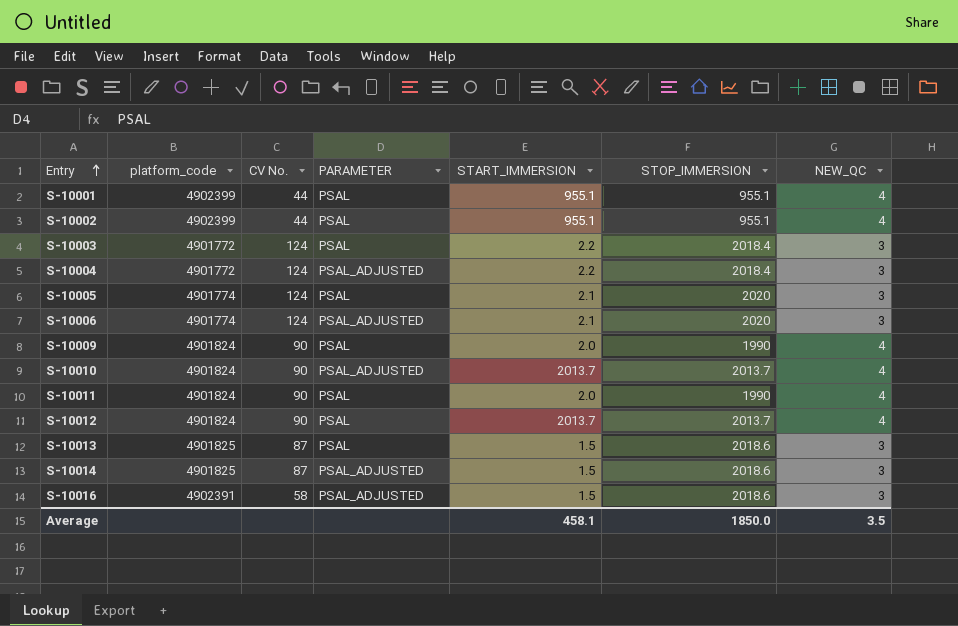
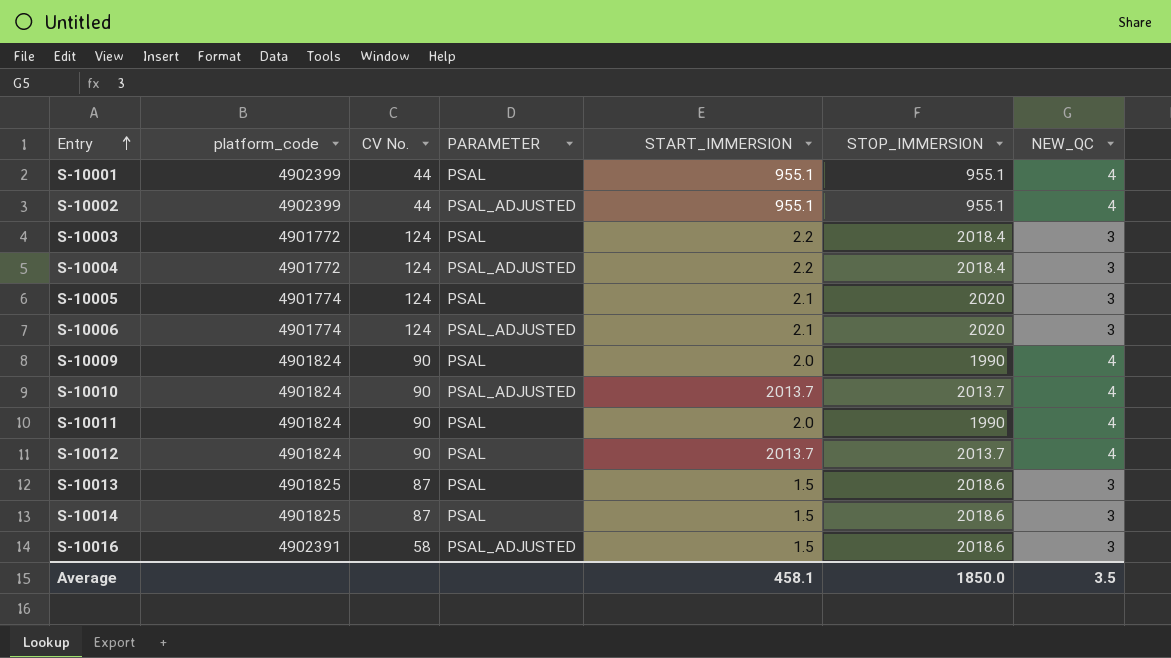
S-10002 | PARAMETER: PSAL -> PSAL_ADJUSTED
S-10014 | PARAMETER: PSAL_ADJUSTED -> PSAL

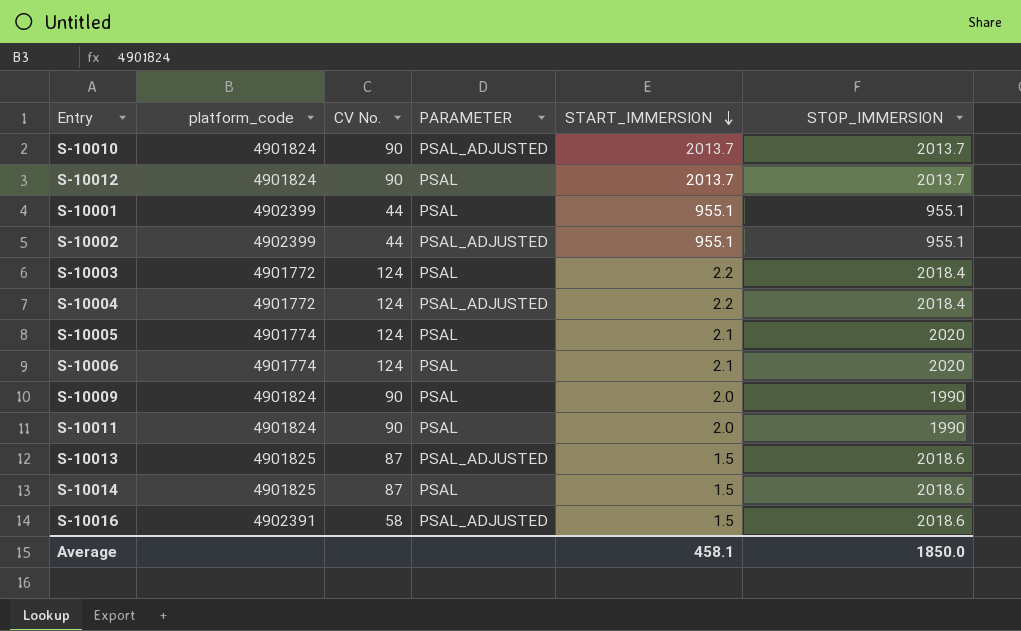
row order: Entry ascending -> START_IMMERSION descending
column NEW_QC | position: 7 -> none
S-10006 | PARAMETER: PSAL_ADJUSTED -> PSAL
S-10013 | PARAMETER: PSAL -> PSAL_ADJUSTED

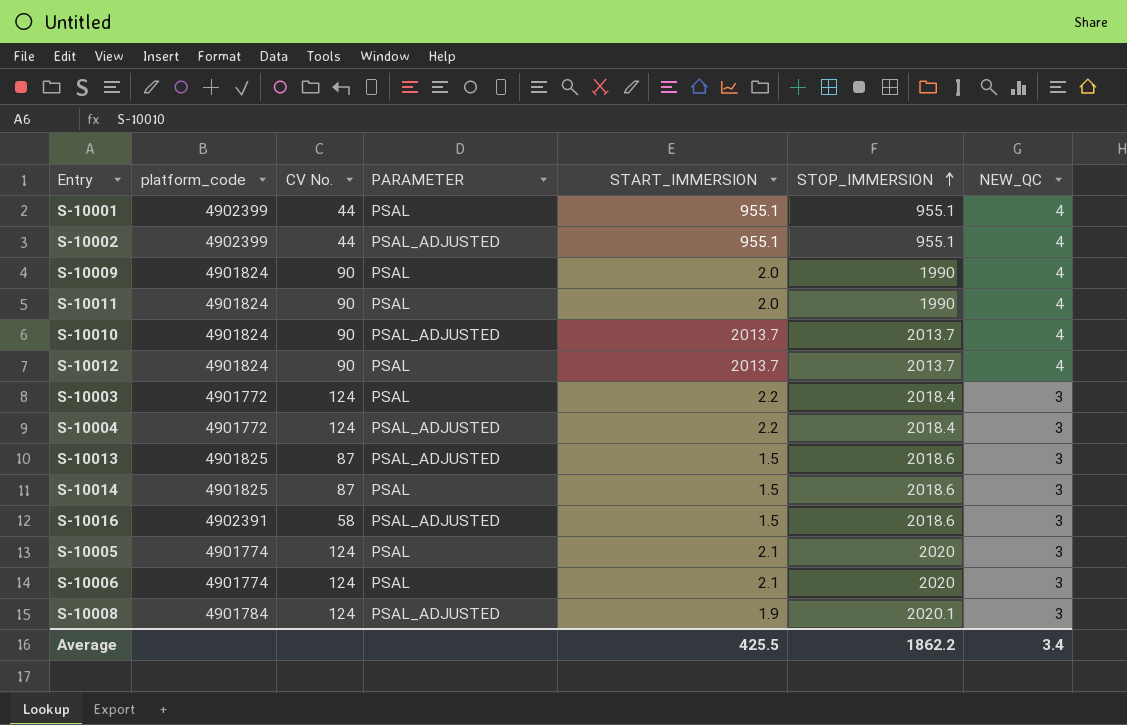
row order: START_IMMERSION descending -> STOP_IMMERSION ascending
column NEW_QC | position: none -> 7
row S-10008: none -> 4901784 | 124 | PSAL_ADJUSTED | 1.9 | 2020.1 | 3
Average | START_IMMERSION: 458.1 -> 425.5
Average | STOP_IMMERSION: 1850.0 -> 1862.2

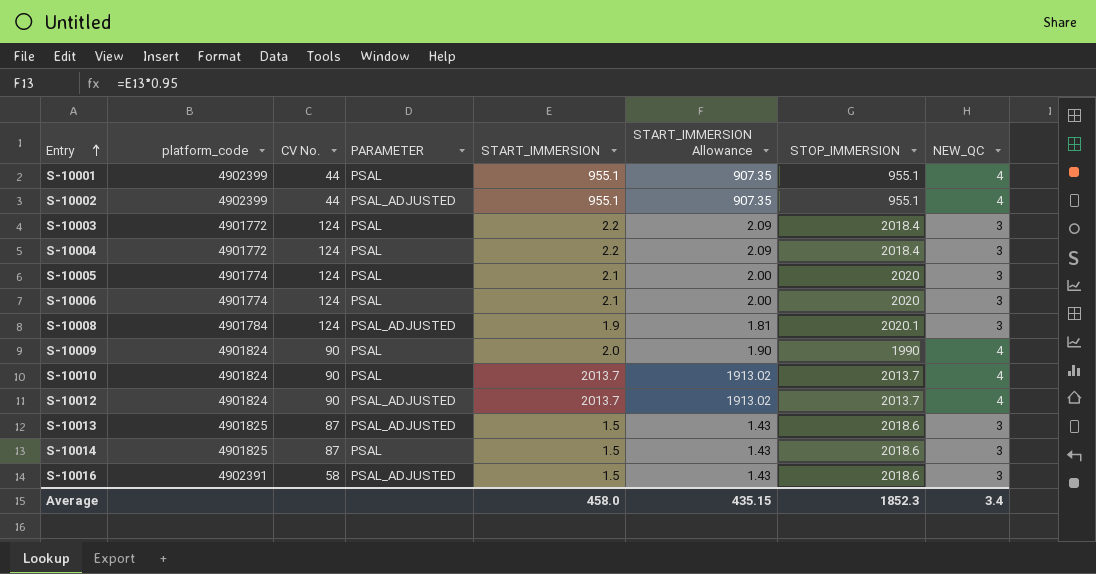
row order: STOP_IMMERSION ascending -> Entry ascending
column START_IMMERSION Allowance | formula: none -> [START_IMMERSION] * 0.95
row S-10011: 4901824 | 90 | PSAL | 2.0 | 1990 | 4 -> none
S-10004 | PARAMETER: PSAL_ADJUSTED -> PSAL
S-10010 | PARAMETER: PSAL_ADJUSTED -> PSAL
S-10012 | PARAMETER: PSAL -> PSAL_ADJUSTED
Average | START_IMMERSION: 425.5 -> 458.0
Average | STOP_IMMERSION: 1862.2 -> 1852.3

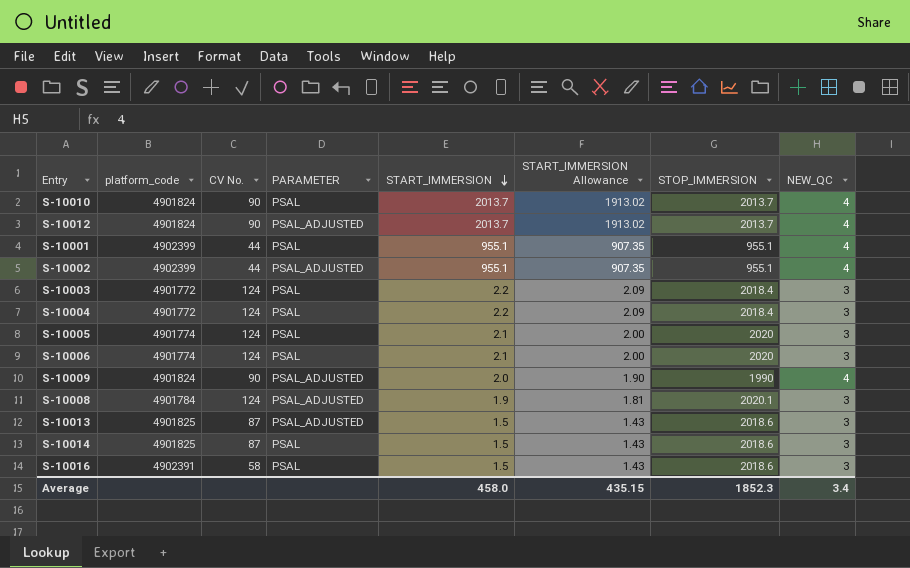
row order: Entry ascending -> START_IMMERSION descending
S-10009 | PARAMETER: PSAL -> PSAL_ADJUSTED
S-10016 | PARAMETER: PSAL_ADJUSTED -> PSAL

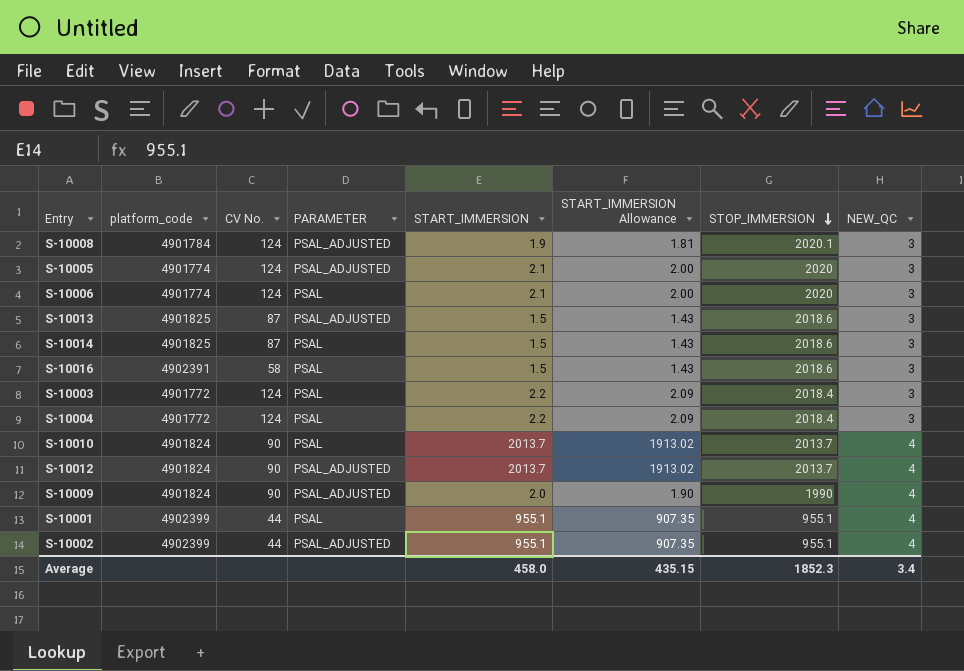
row order: START_IMMERSION descending -> STOP_IMMERSION descending
S-10005 | PARAMETER: PSAL -> PSAL_ADJUSTED

